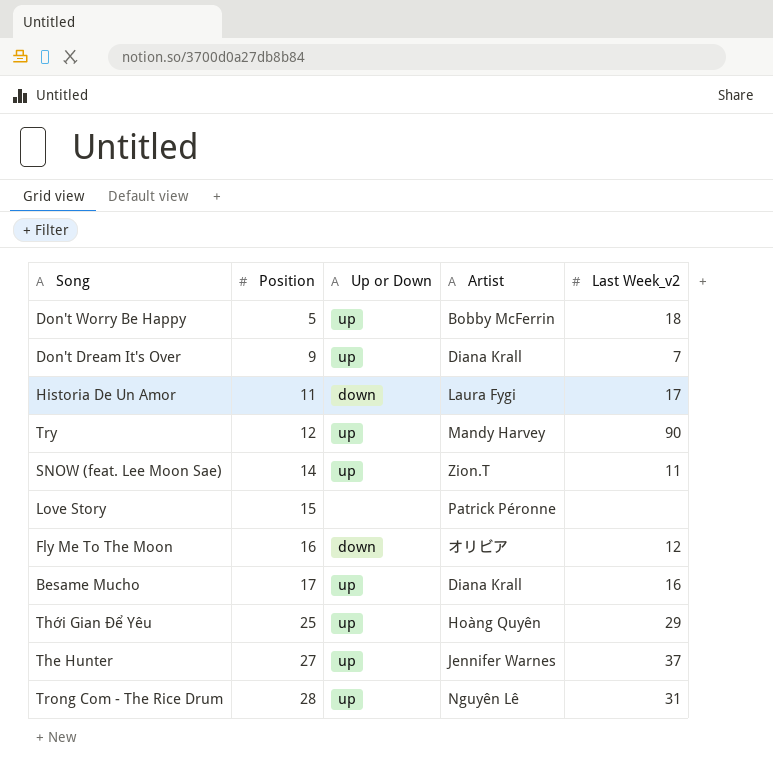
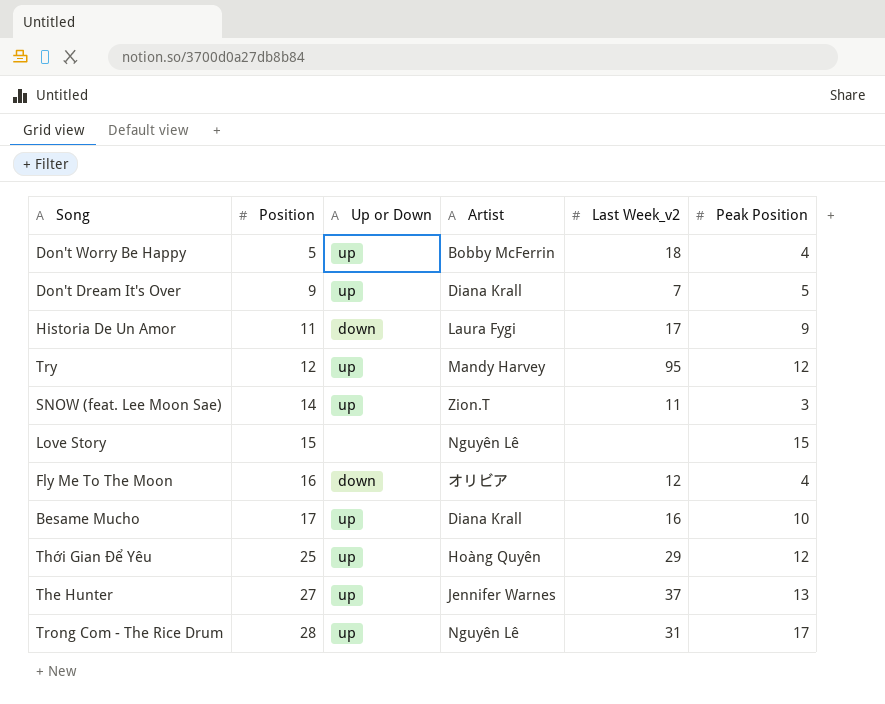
column Peak Position | position: none -> 6
Try | Last Week_v2: 90 -> 95
Love Story | Artist: Patrick Péronne -> Nguyên Lê

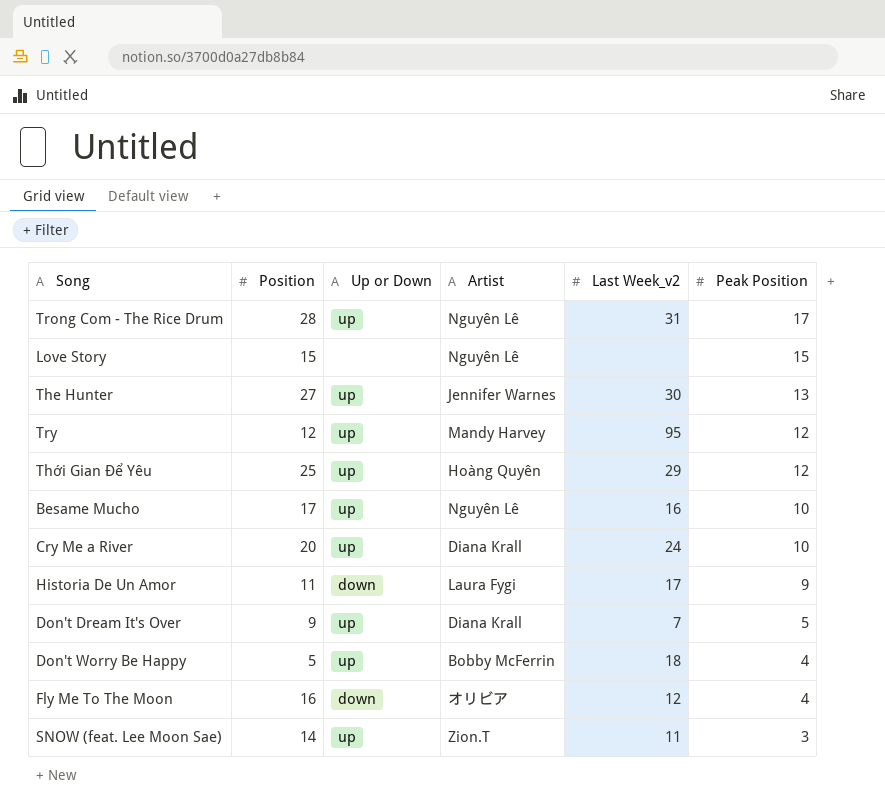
row order: Position ascending -> Peak Position descending
The Hunter | Last Week_v2: 37 -> 30
Besame Mucho | Artist: Diana Krall -> Nguyên Lê
row Cry Me a River: none -> 20 | up | Diana Krall | 24 | 10

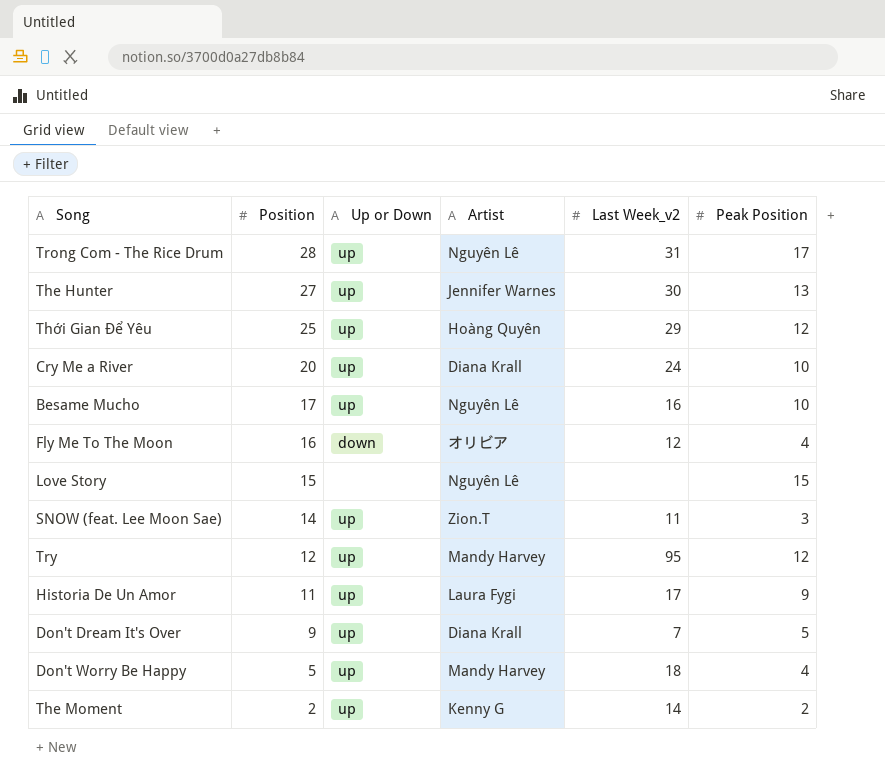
row order: Peak Position descending -> Position descending
Historia De Un Amor | Up or Down: down -> up
Don't Worry Be Happy | Artist: Bobby McFerrin -> Mandy Harvey
row The Moment: none -> 2 | up | Kenny G | 14 | 2

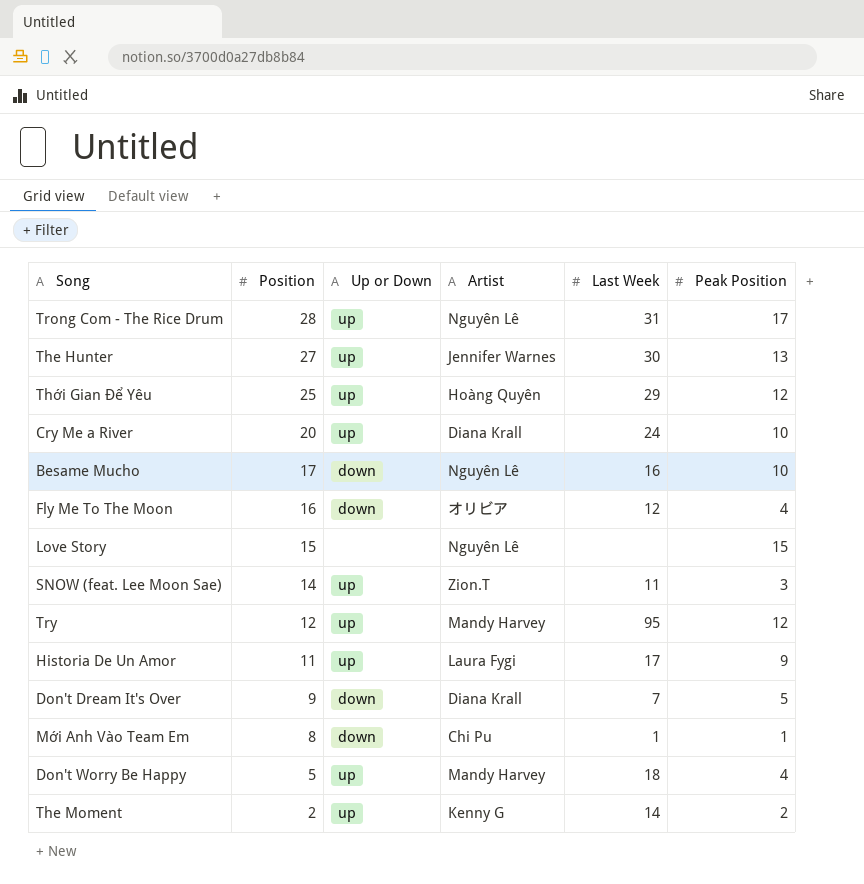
column name: Last Week_v2 -> Last Week
Besame Mucho | Up or Down: up -> down
Don't Dream It's Over | Up or Down: up -> down
row Mời Anh Vào Team Em: none -> 8 | down | Chi Pu | 1 | 1

